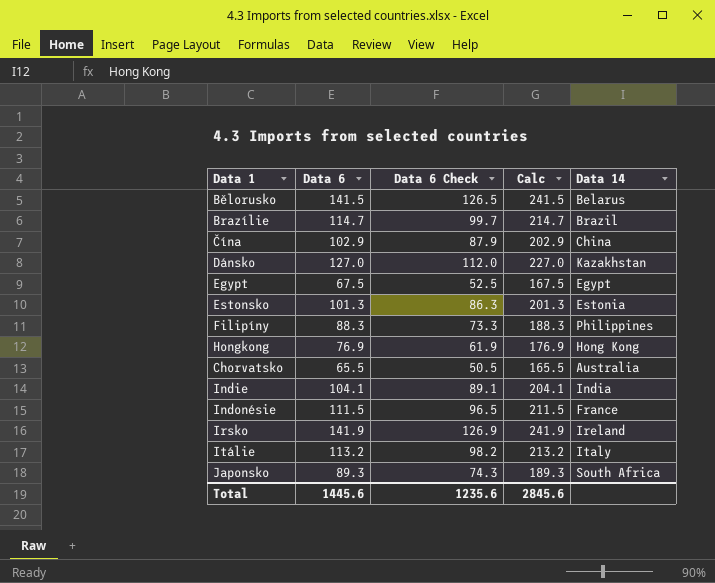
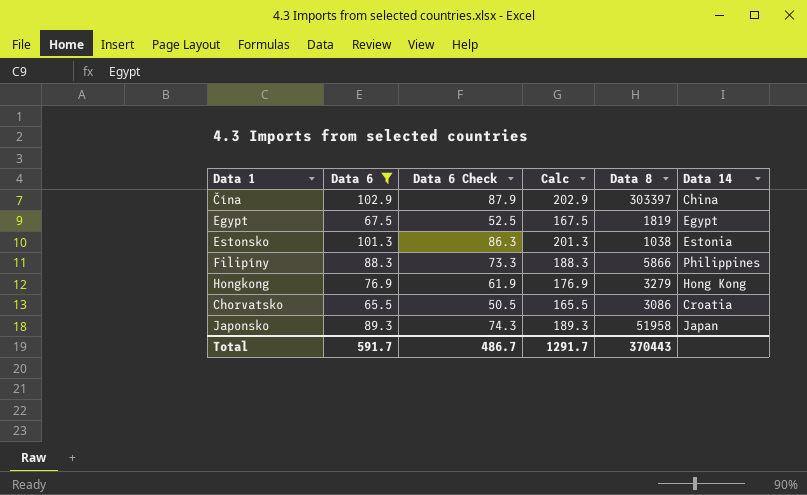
filter: none -> Data 6 <= 102.9
column Data 8 | position: none -> 5
Chorvatsko | Data 14: Australia -> Croatia
Japonsko | Data 14: South Africa -> Japan
Total | Data 6: 1445.6 -> 591.7
Total | Data 6 Check: 1235.6 -> 486.7
Total | Calc: 2845.6 -> 1291.7

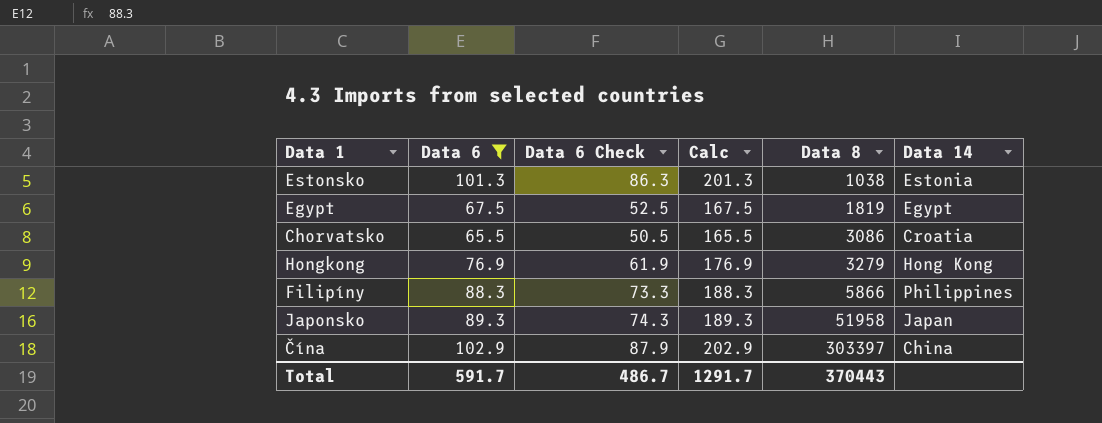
row order: none -> Data 8 ascending

